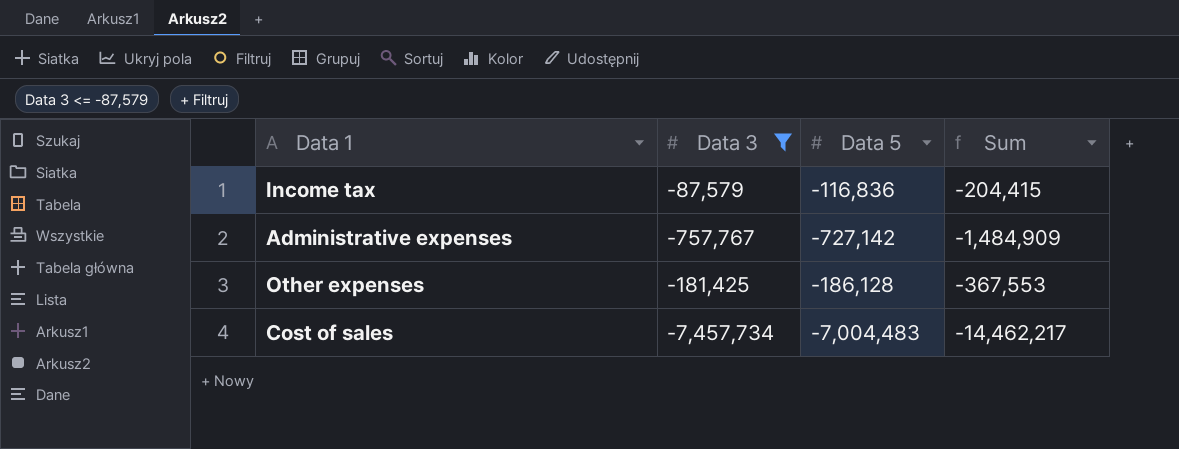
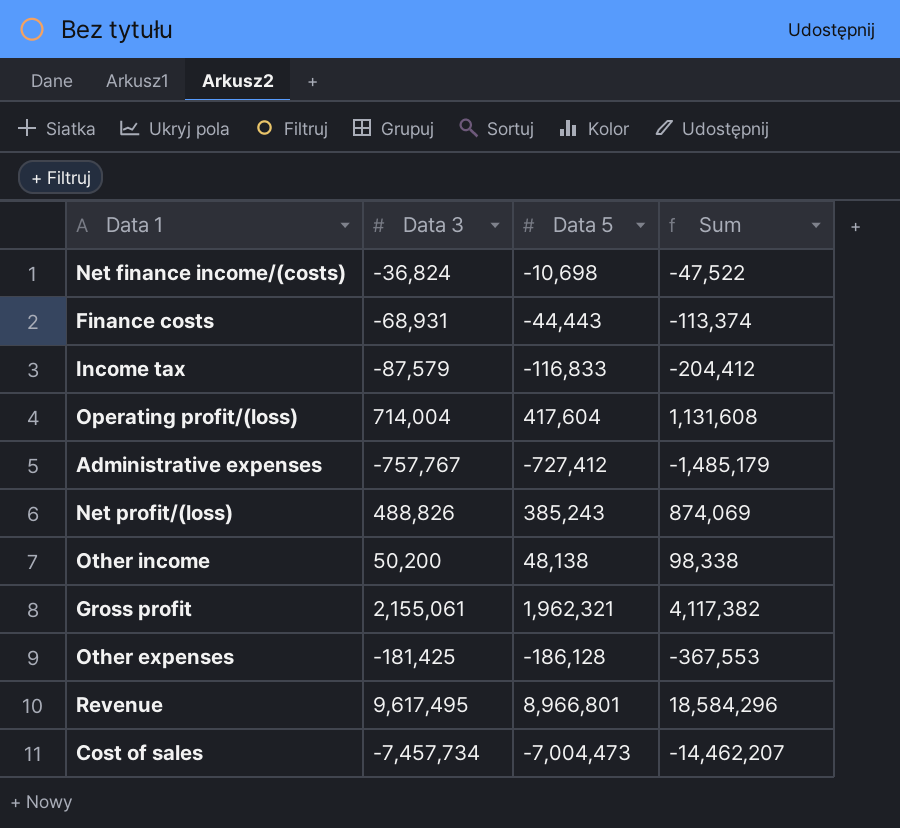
filter: Data 3 <= -87,579 -> none
Income tax | Data 5: -116,836 -> -116,833
Income tax | Sum: -204,415 -> -204,412
Administrative expenses | Data 5: -727,142 -> -727,412
Administrative expenses | Sum: -1,484,909 -> -1,485,179
Cost of sales | Data 5: -7,004,483 -> -7,004,473
Cost of sales | Sum: -14,462,217 -> -14,462,207

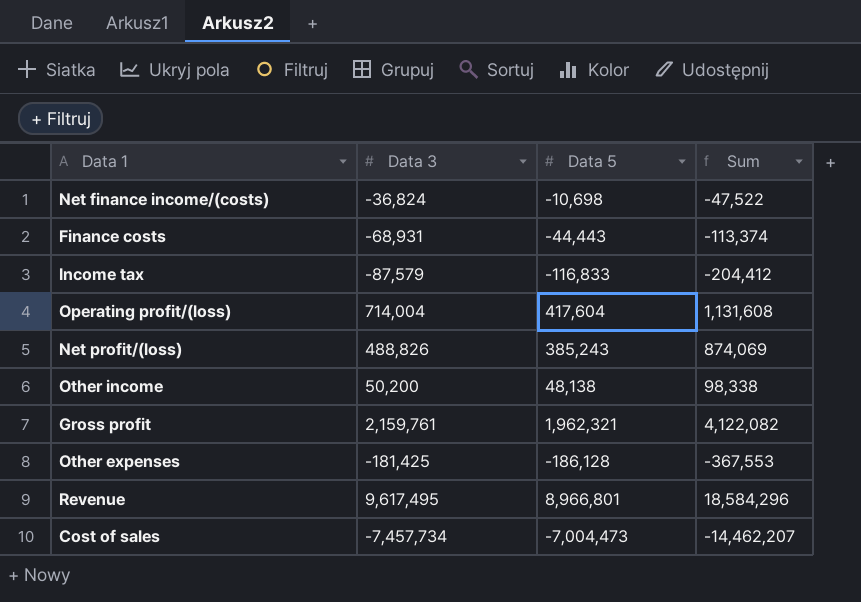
row Administrative expenses: -757,767 | -727,412 | -1,485,179 -> none
Gross profit | Data 3: 2,155,061 -> 2,159,761
Gross profit | Sum: 4,117,382 -> 4,122,082

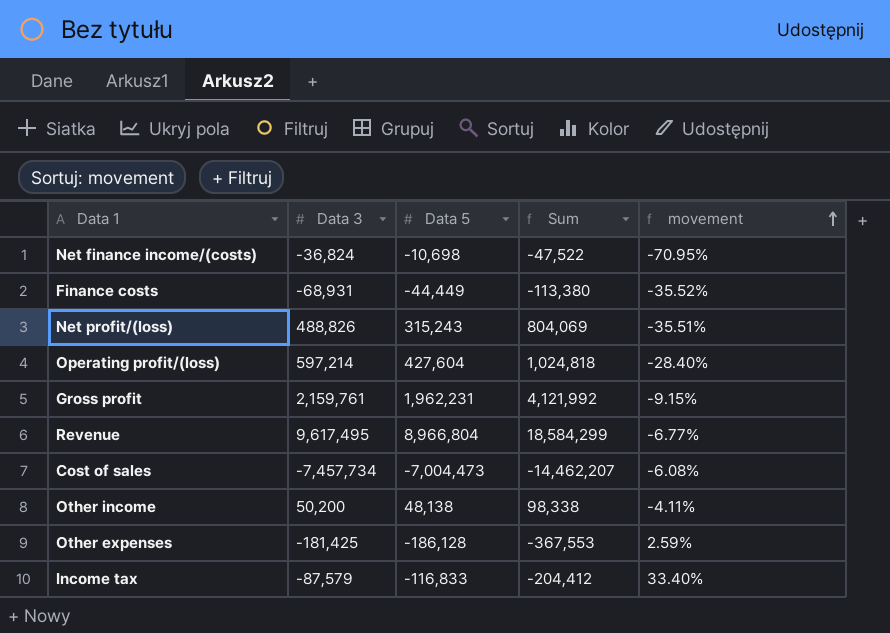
row order: none -> movement ascending
column movement | formula: none -> ([Data 5] - [Data 3]) / [Data 3]
Finance costs | Data 5: -44,443 -> -44,449
Finance costs | Sum: -113,374 -> -113,380
Net profit/(loss) | Data 5: 385,243 -> 315,243
Net profit/(loss) | Sum: 874,069 -> 804,069
Operating profit/(loss) | Data 3: 714,004 -> 597,214
Operating profit/(loss) | Data 5: 417,604 -> 427,604
Operating profit/(loss) | Sum: 1,131,608 -> 1,024,818
Gross profit | Data 5: 1,962,321 -> 1,962,231
Gross profit | Sum: 4,122,082 -> 4,121,992
Revenue | Data 5: 8,966,801 -> 8,966,804
Revenue | Sum: 18,584,296 -> 18,584,299

